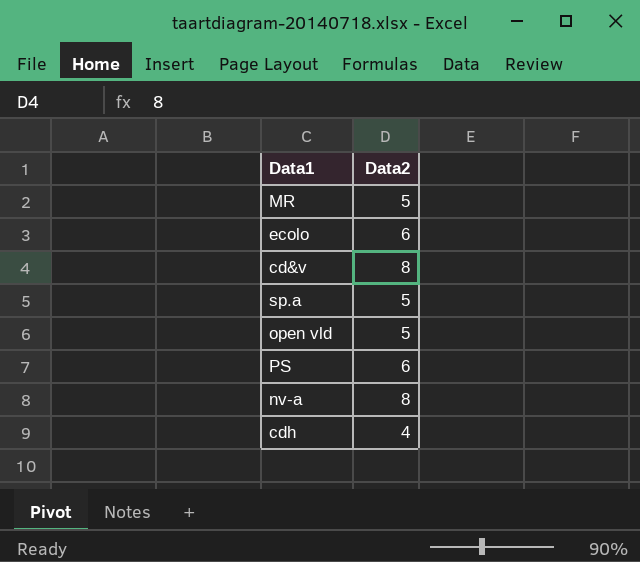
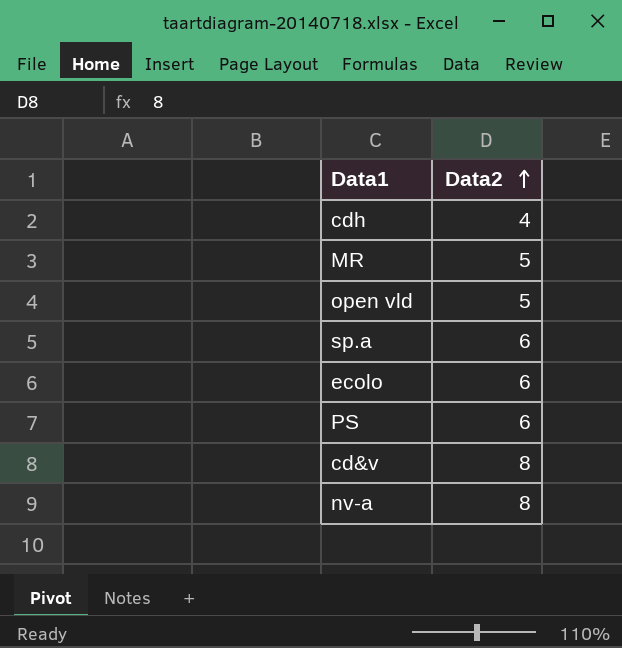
row order: none -> Data2 ascending
sp.a | Data2: 5 -> 6

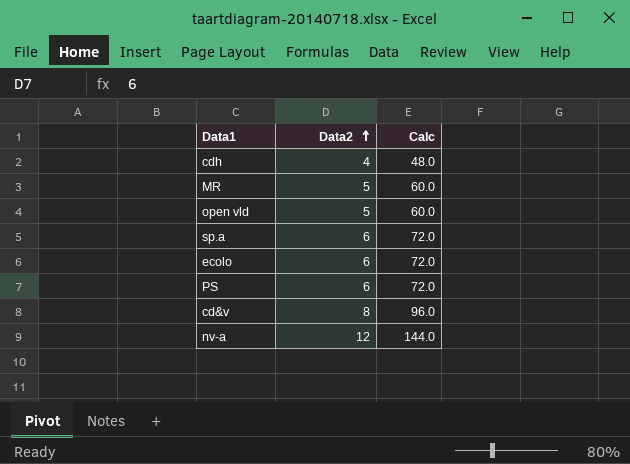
column Calc | formula: none -> [Data2] * 12
nv-a | Data2: 8 -> 12

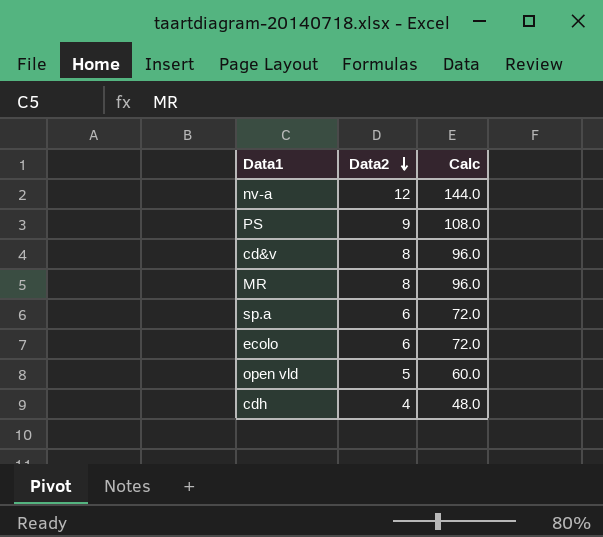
row order: Data2 ascending -> Data2 descending
PS | Data2: 6 -> 9
PS | Calc: 72.0 -> 108.0
MR | Data2: 5 -> 8
MR | Calc: 60.0 -> 96.0

